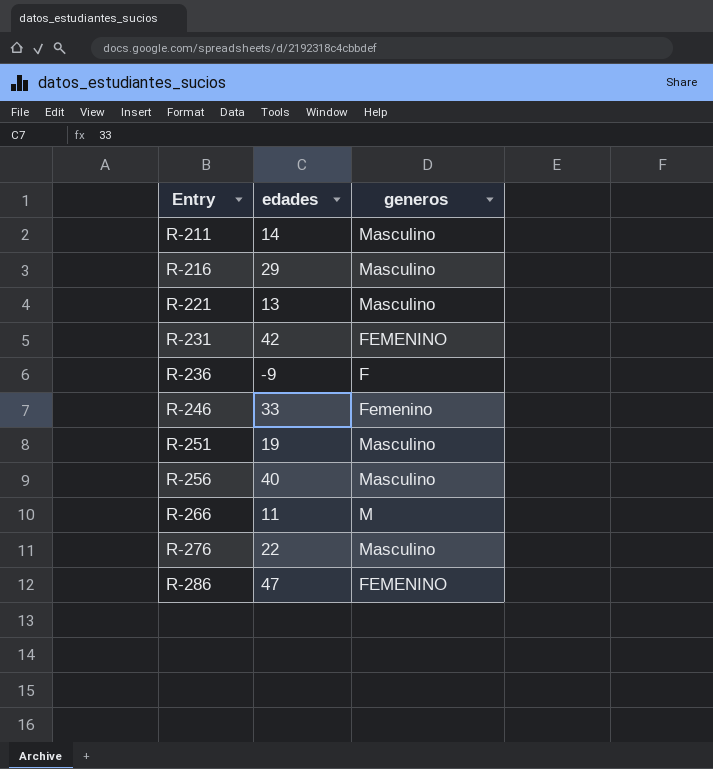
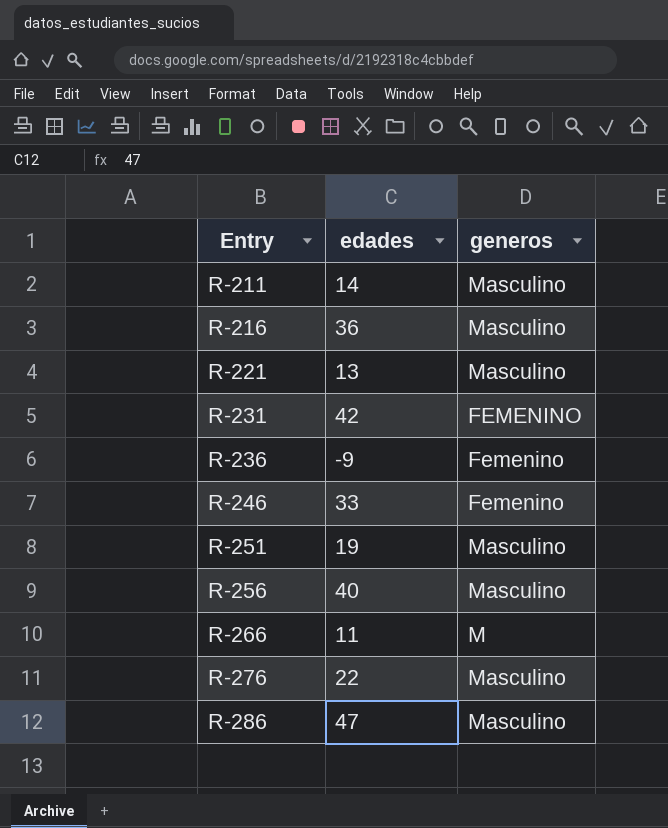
R-216 | edades: 29 -> 36
R-236 | generos: F -> Femenino
R-286 | generos: FEMENINO -> Masculino

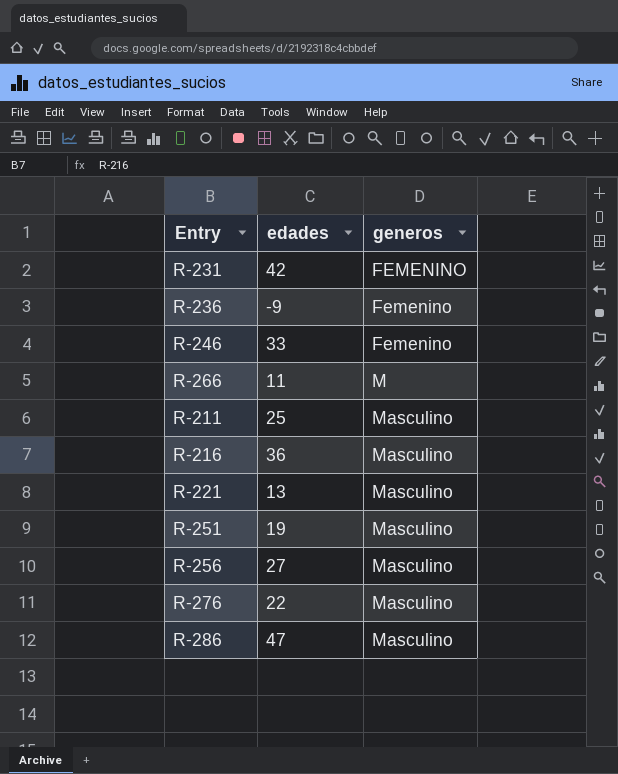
row order: Entry ascending -> generos ascending
R-211 | edades: 14 -> 25
R-256 | edades: 40 -> 27

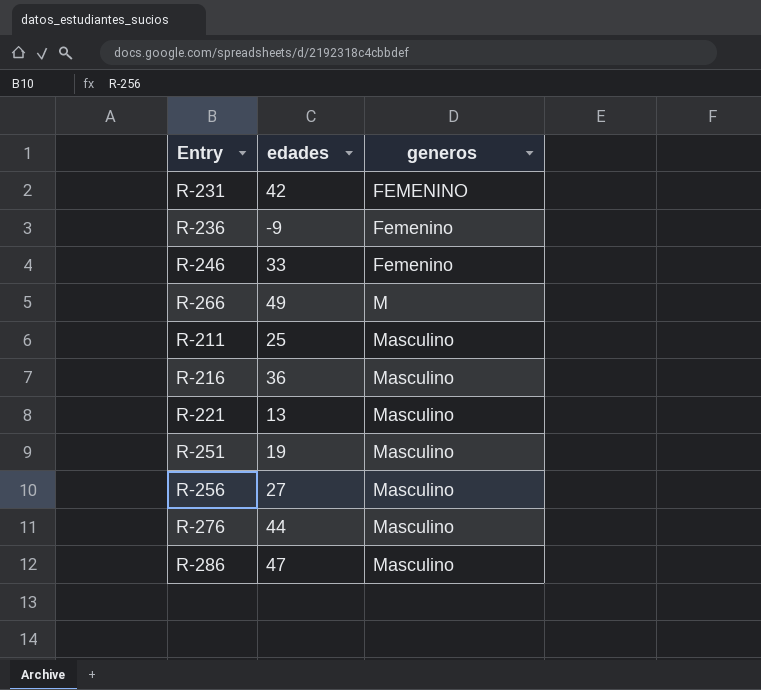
R-266 | edades: 11 -> 49
R-276 | edades: 22 -> 44

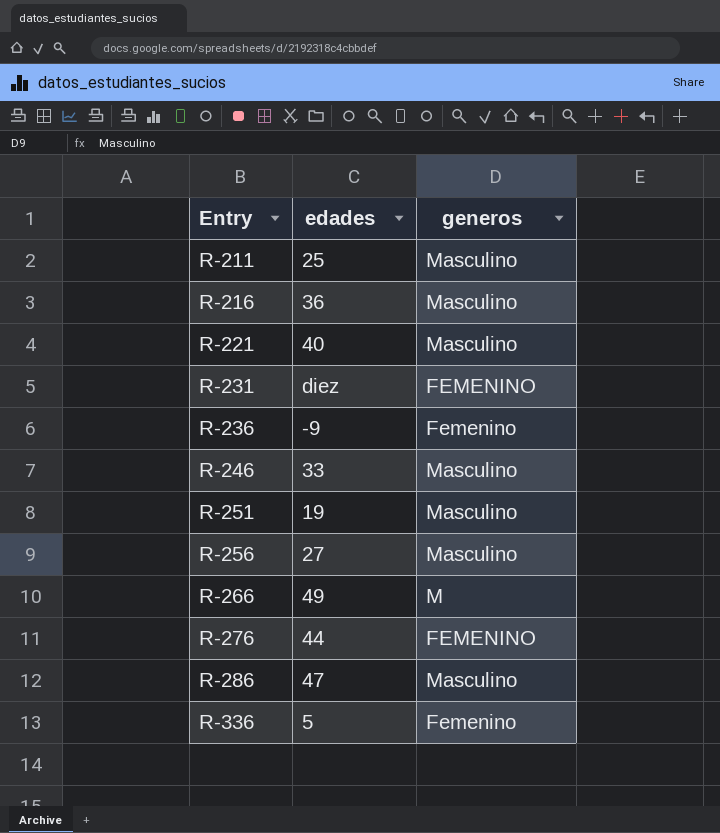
row order: generos ascending -> Entry ascending
R-221 | edades: 13 -> 40
R-231 | edades: 42 -> diez
R-246 | generos: Femenino -> Masculino
R-276 | generos: Masculino -> FEMENINO
row R-336: none -> 5 | Femenino

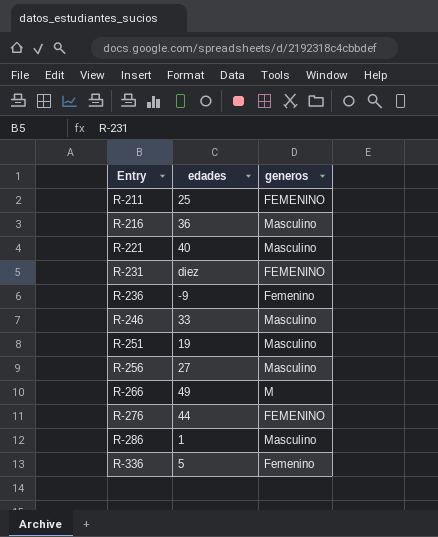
R-211 | generos: Masculino -> FEMENINO
R-286 | edades: 47 -> 1

